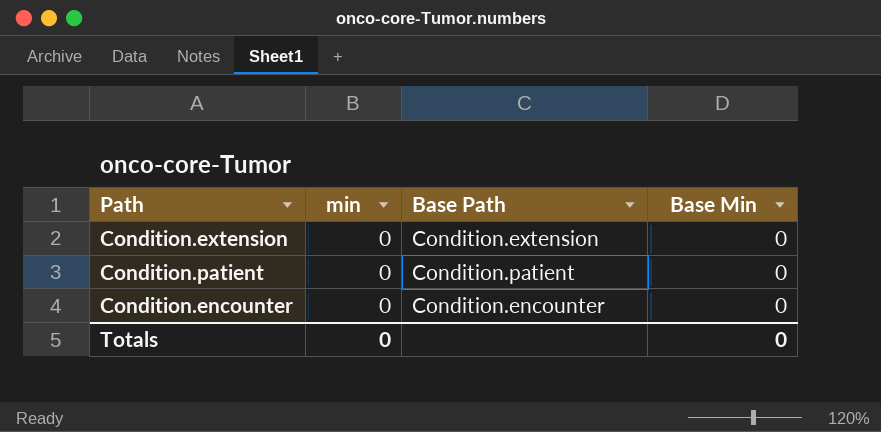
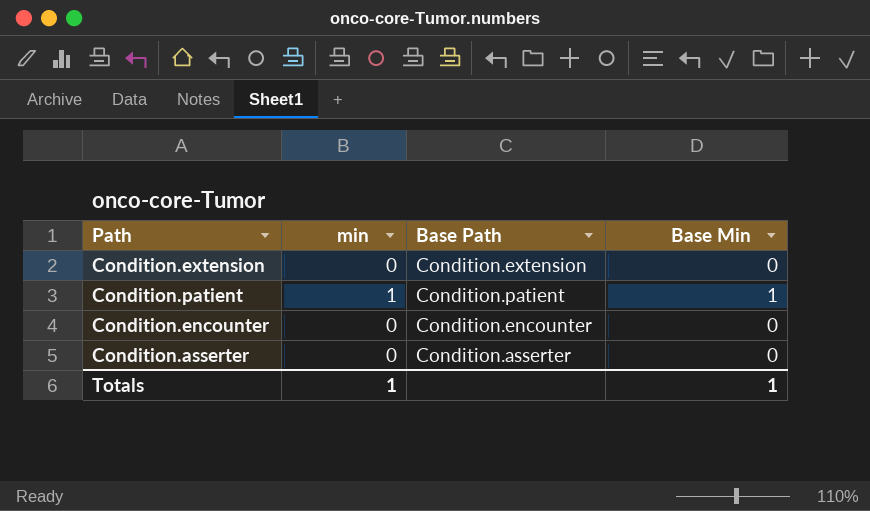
Condition.patient | min: 0 -> 1
Condition.patient | Base Min: 0 -> 1
row Condition.asserter: none -> 0 | Condition.asserter | 0
Totals | min: 0 -> 1
Totals | Base Min: 0 -> 1

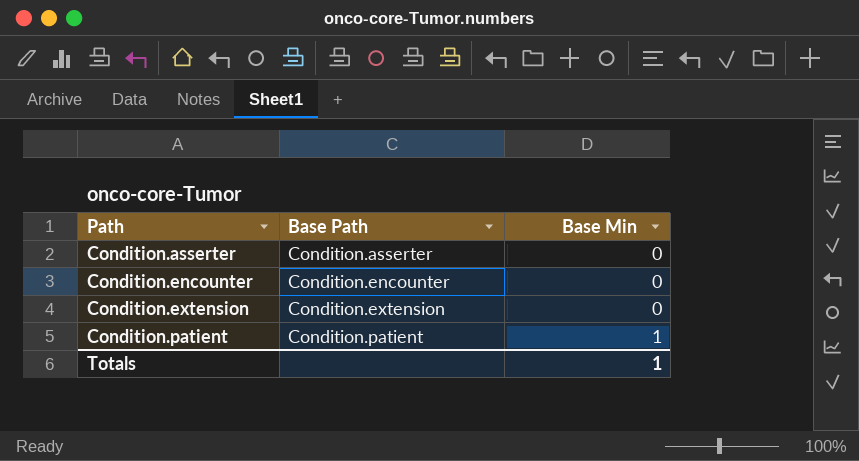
row order: none -> Path ascending
column min | position: 2 -> none

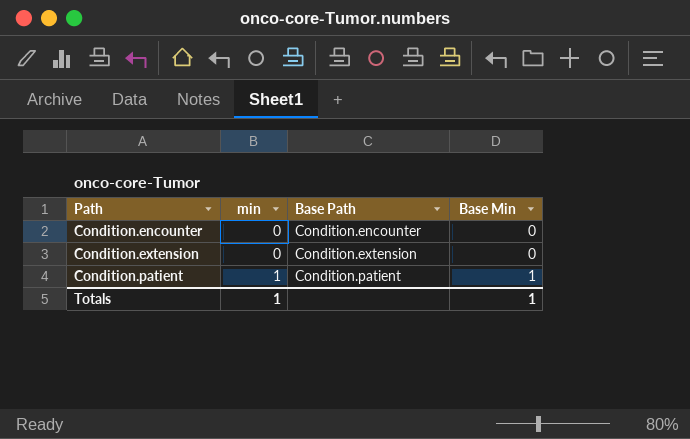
column min | position: none -> 2
row Condition.asserter: Condition.asserter | 0 -> none

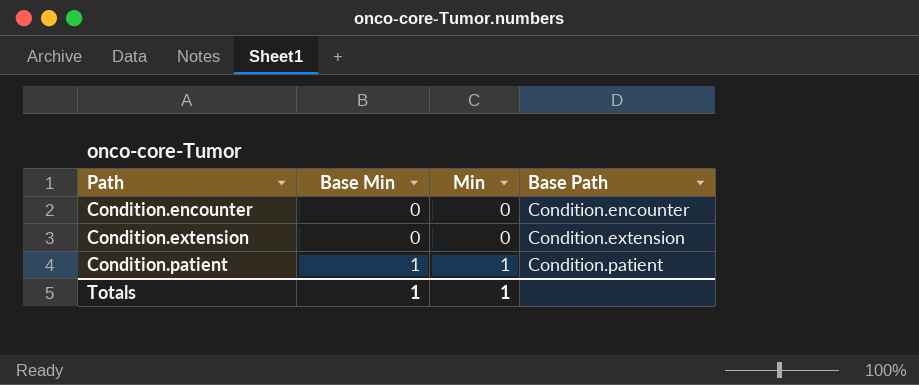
column Base Min | position: 4 -> 2
column name: min -> Min

